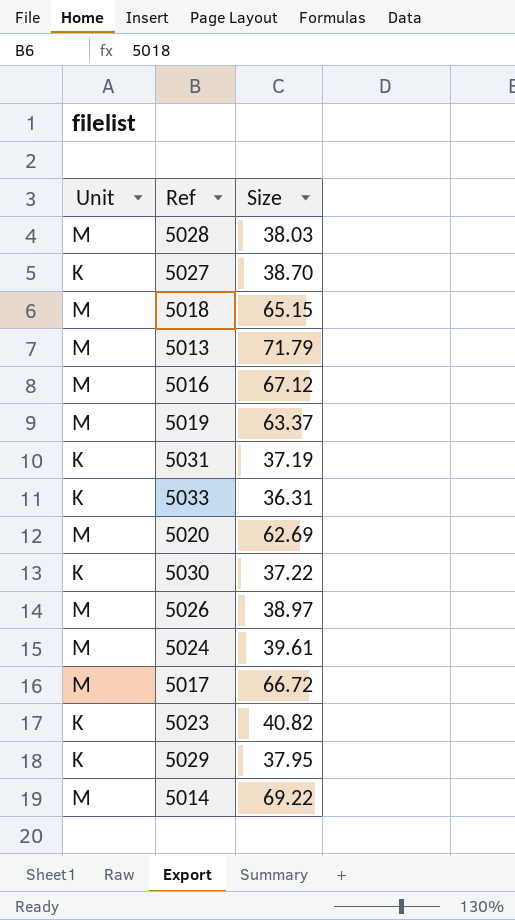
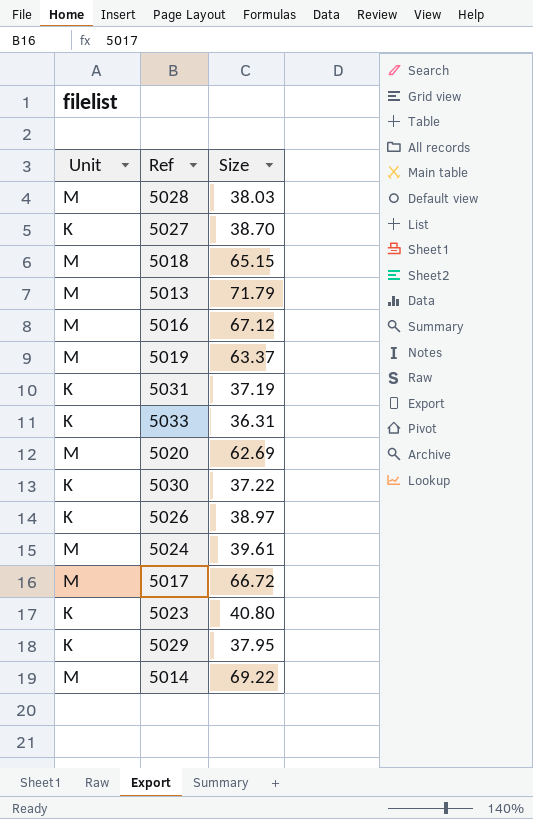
5026 | Unit: M -> K
5023 | Size: 40.82 -> 40.80

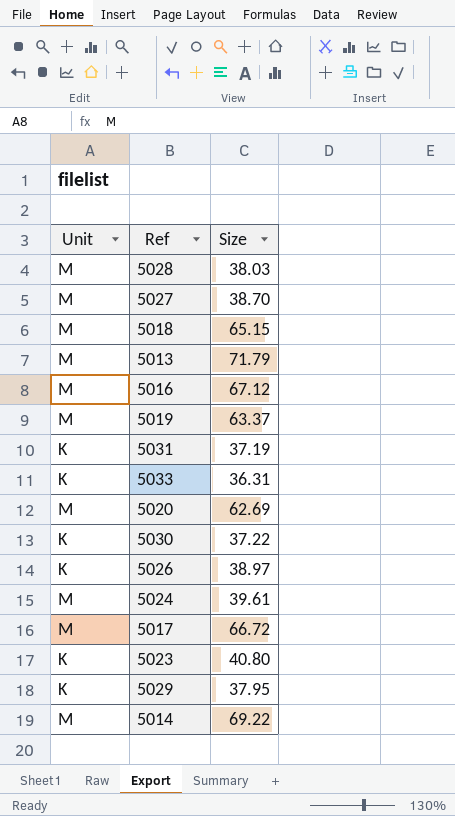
5027 | Unit: K -> M

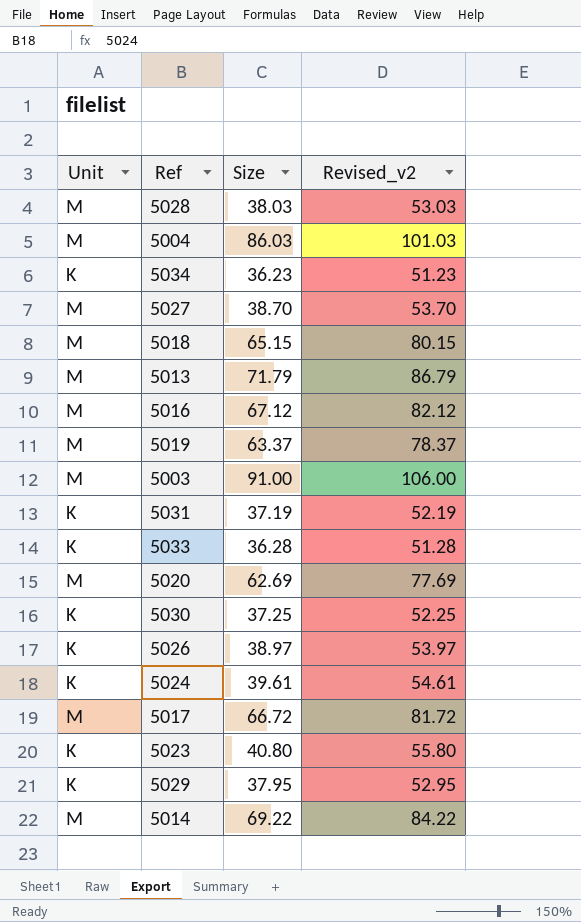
column Revised_v2 | formula: none -> [Size] + 15
row 5004: none -> M | 86.03 | 101.03
row 5034: none -> K | 36.23 | 51.23
row 5003: none -> M | 91.00 | 106.00
5033 | Size: 36.31 -> 36.28
5030 | Size: 37.22 -> 37.25
5024 | Unit: M -> K

